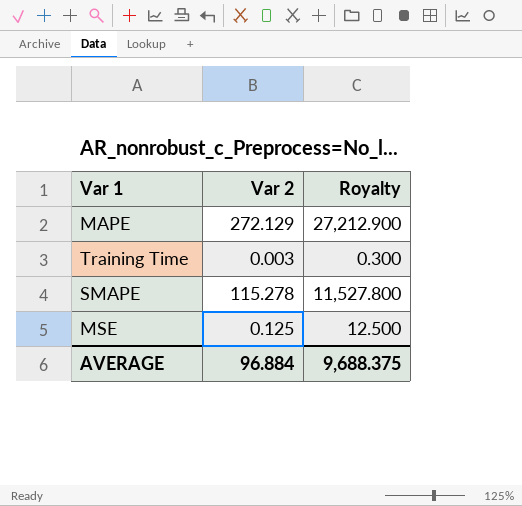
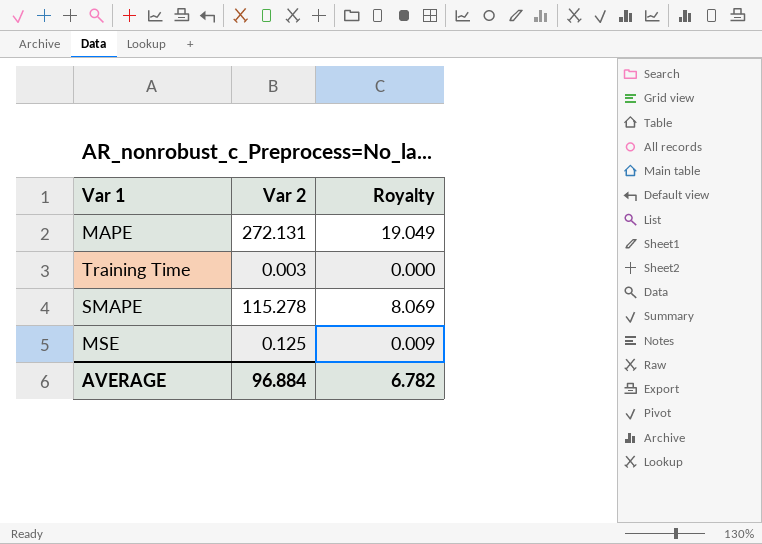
column Royalty | formula: [Var 2] * 100 -> [Var 2] * 0.07
MAPE | Var 2: 272.129 -> 272.131
AVERAGE | Royalty: 9,688.375 -> 6.782

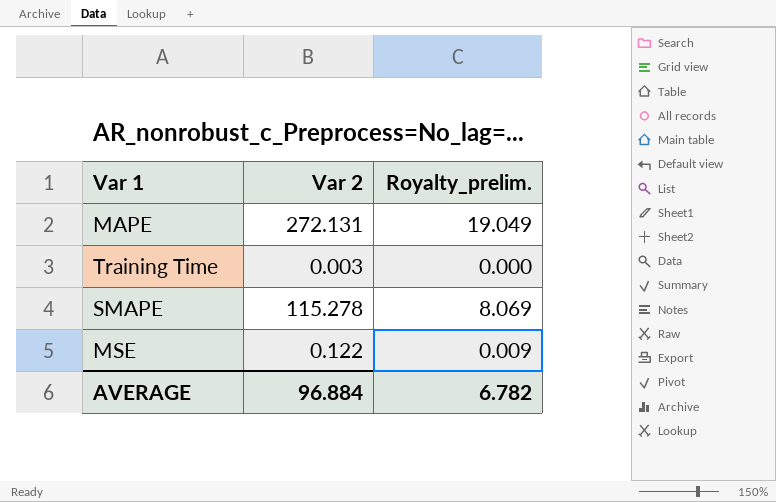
column name: Royalty -> Royalty_prelim.
MSE | Var 2: 0.125 -> 0.122

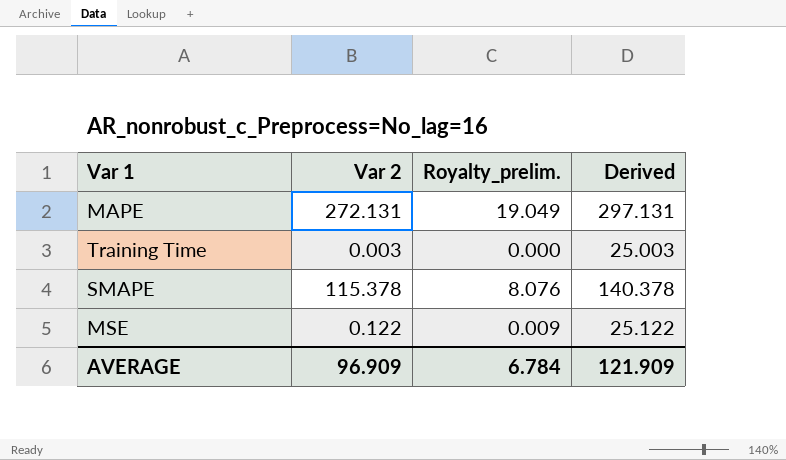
column Derived | formula: none -> [Var 2] + 25
SMAPE | Var 2: 115.278 -> 115.378
SMAPE | Royalty_prelim.: 8.069 -> 8.076
AVERAGE | Var 2: 96.884 -> 96.909
AVERAGE | Royalty_prelim.: 6.782 -> 6.784

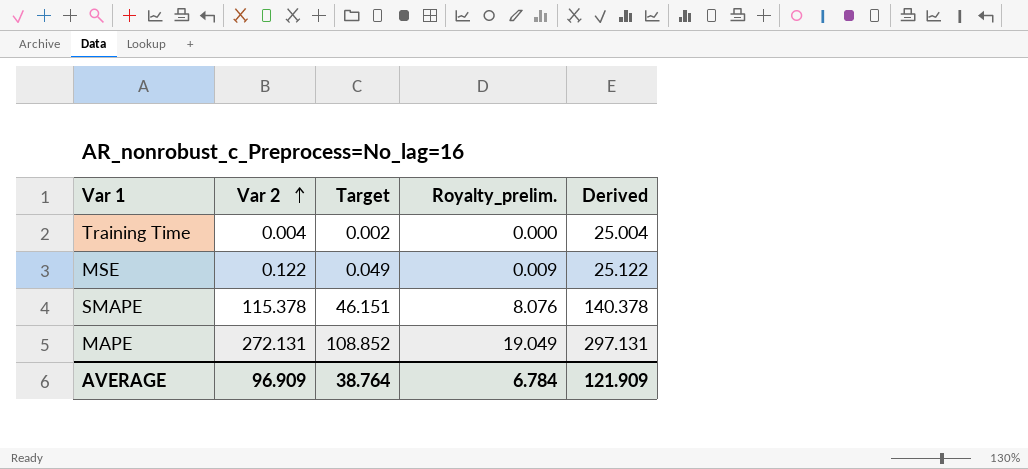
row order: none -> Var 2 ascending
column Target | formula: none -> [Var 2] * 0.4
Training Time | Var 2: 0.003 -> 0.004
Training Time | Derived: 25.003 -> 25.004

